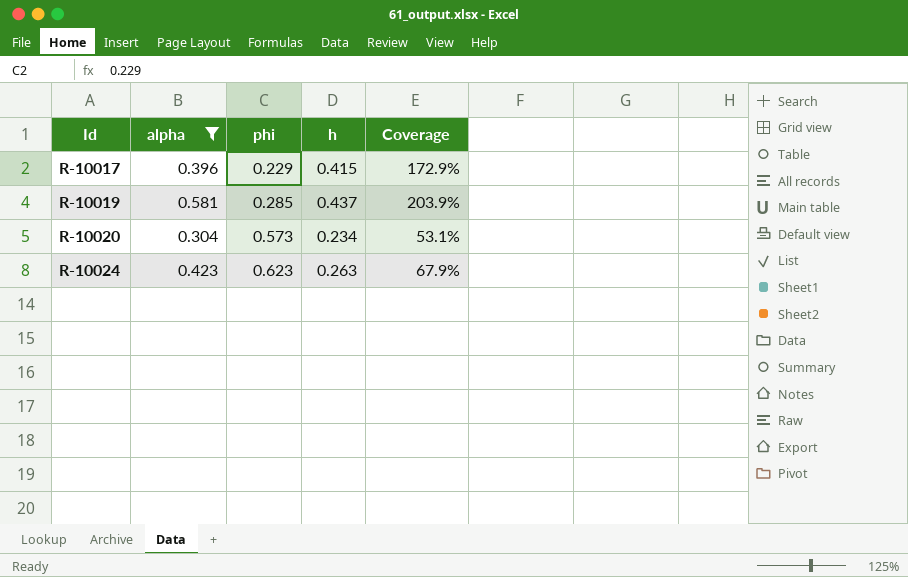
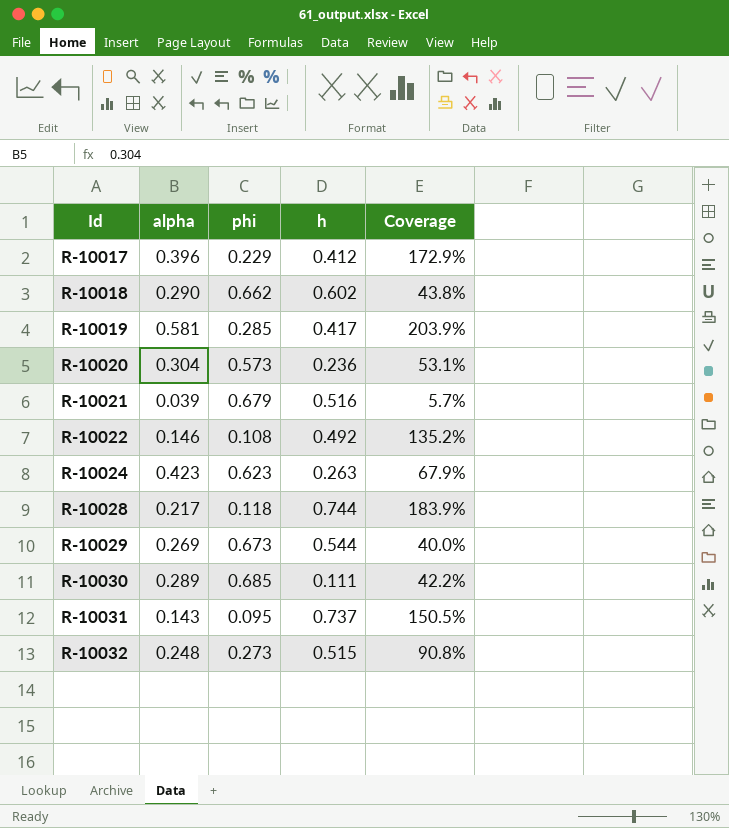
filter: alpha >= 0.304 -> none
R-10017 | h: 0.415 -> 0.412
R-10019 | h: 0.437 -> 0.417
R-10020 | h: 0.234 -> 0.236

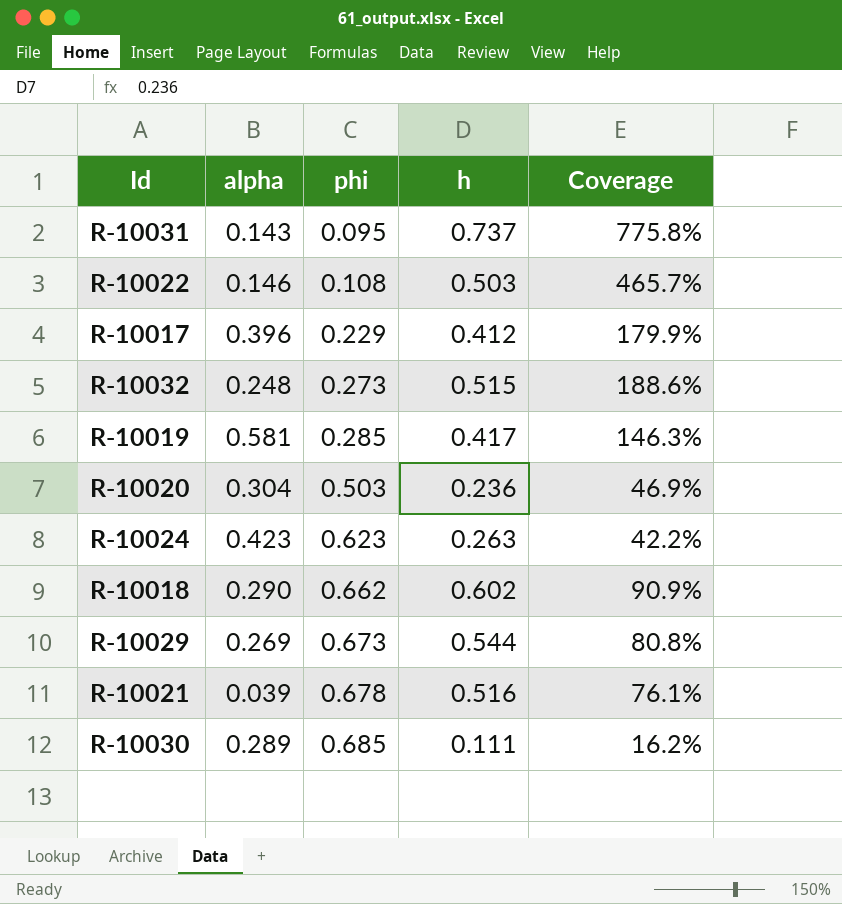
row order: Id ascending -> phi ascending
column Coverage | formula: [alpha] / [phi] -> [h] / [phi]
row R-10028: 0.217 | 0.118 | 0.744 | 183.9% -> none
R-10022 | h: 0.492 -> 0.503
R-10020 | phi: 0.573 -> 0.503
R-10021 | phi: 0.679 -> 0.678

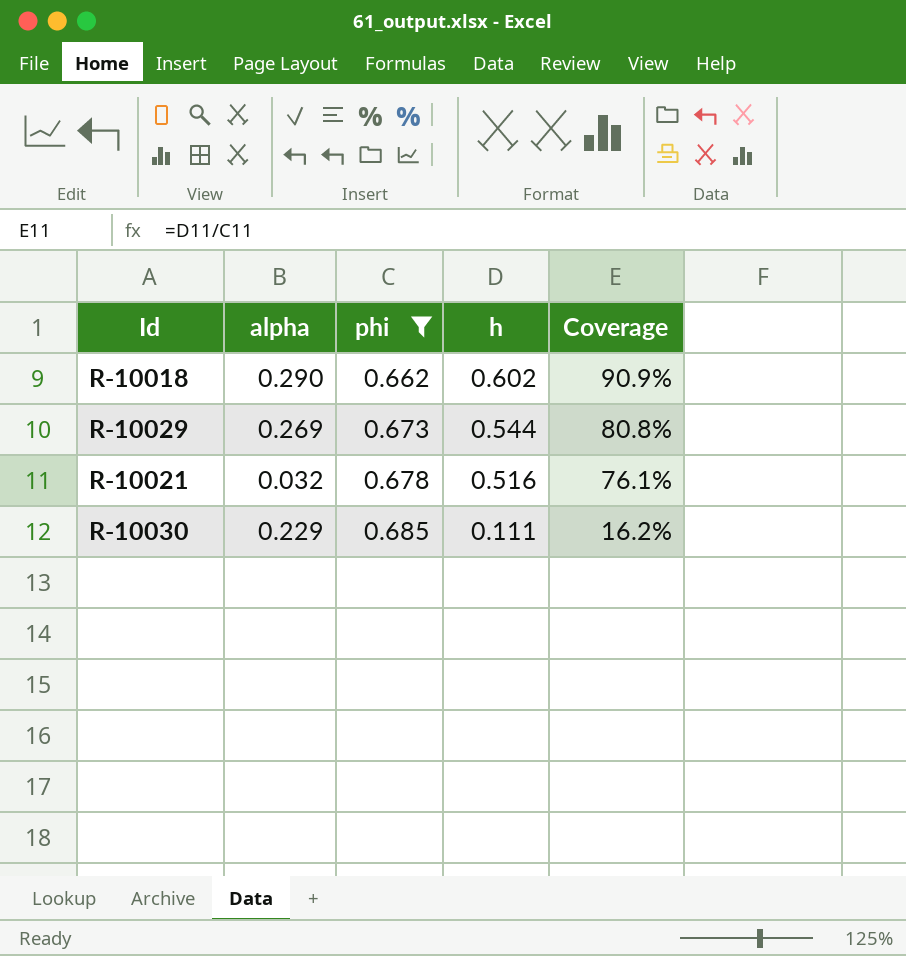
filter: none -> phi >= 0.662
R-10021 | alpha: 0.039 -> 0.032
R-10030 | alpha: 0.289 -> 0.229

